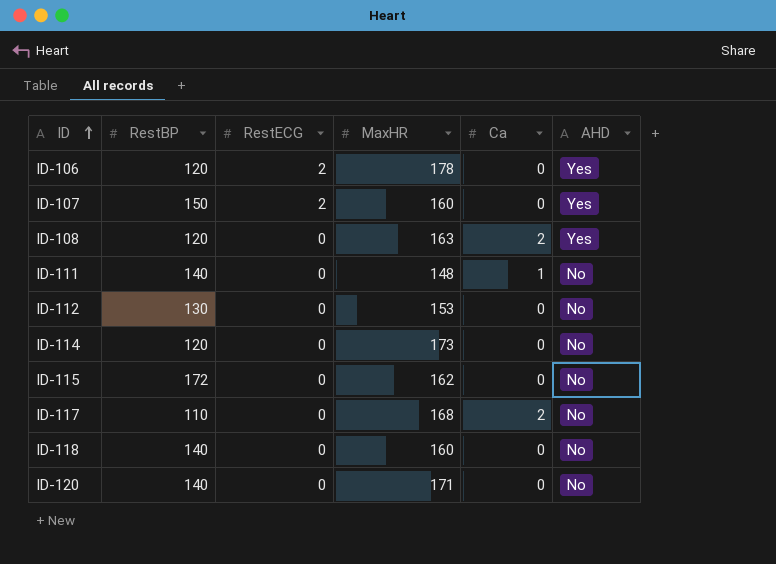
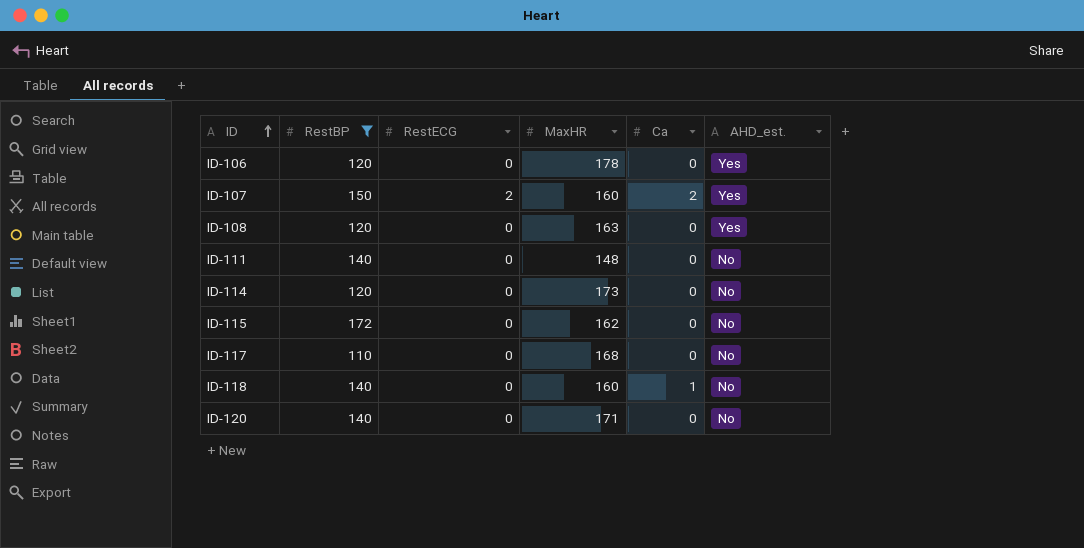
filter: none -> RestBP != 130
column name: AHD -> AHD_est.
ID-106 | RestECG: 2 -> 0
ID-107 | Ca: 0 -> 2
ID-108 | Ca: 2 -> 0
ID-111 | Ca: 1 -> 0
ID-117 | Ca: 2 -> 0
ID-118 | Ca: 0 -> 1

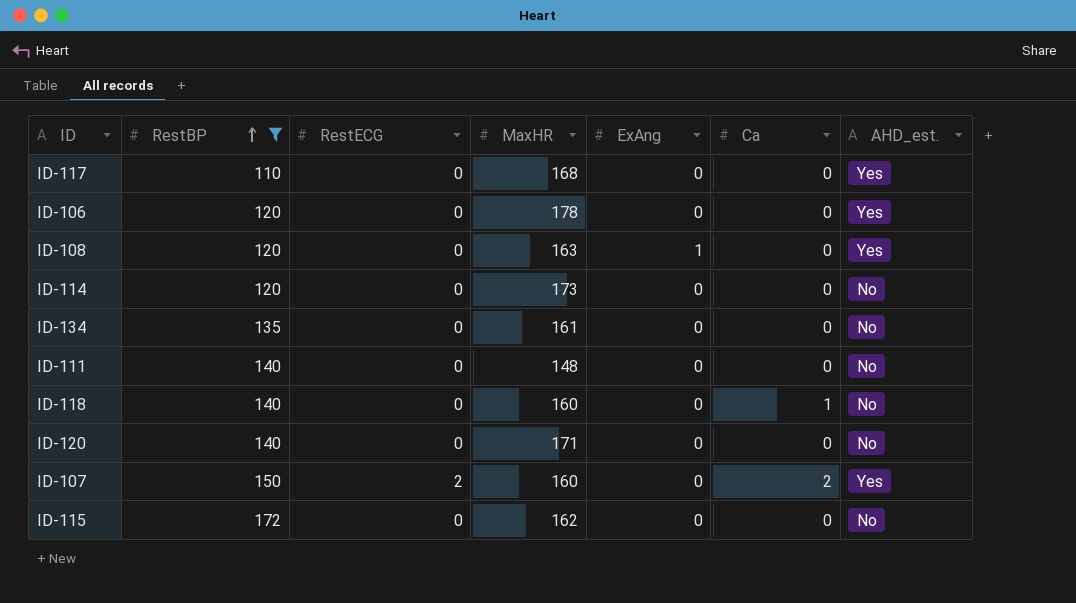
row order: ID ascending -> RestBP ascending
column ExAng | position: none -> 5
ID-117 | AHD_est.: No -> Yes
row ID-134: none -> 135 | 0 | 161 | 0 | 0 | No

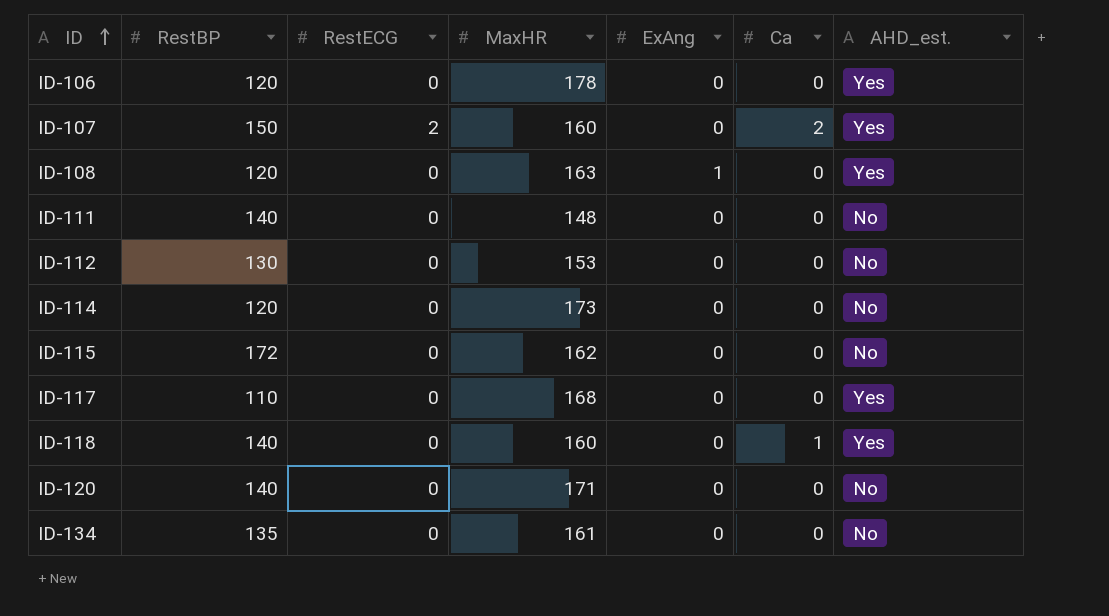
filter: RestBP != 130 -> none
row order: RestBP ascending -> ID ascending
ID-118 | AHD_est.: No -> Yes

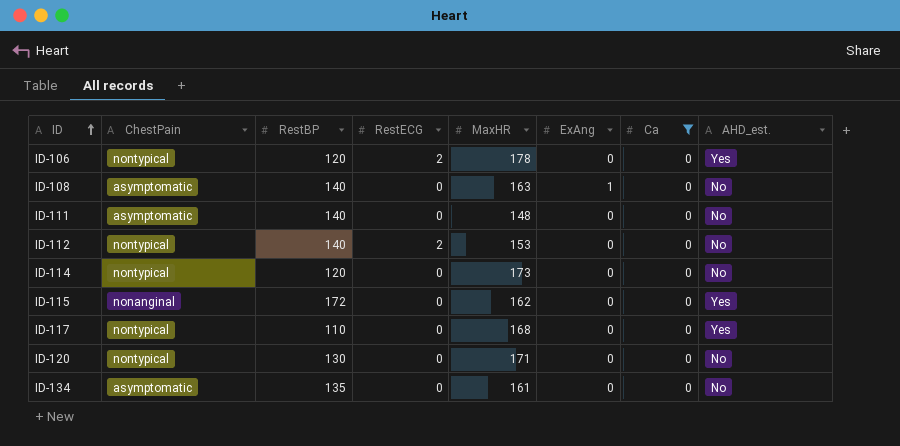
filter: none -> Ca = 0
column ChestPain | position: none -> 2
ID-106 | RestECG: 0 -> 2
ID-108 | RestBP: 120 -> 140
ID-108 | AHD_est.: Yes -> No
ID-112 | RestBP: 130 -> 140
ID-112 | RestECG: 0 -> 2
ID-115 | AHD_est.: No -> Yes
ID-120 | RestBP: 140 -> 130

